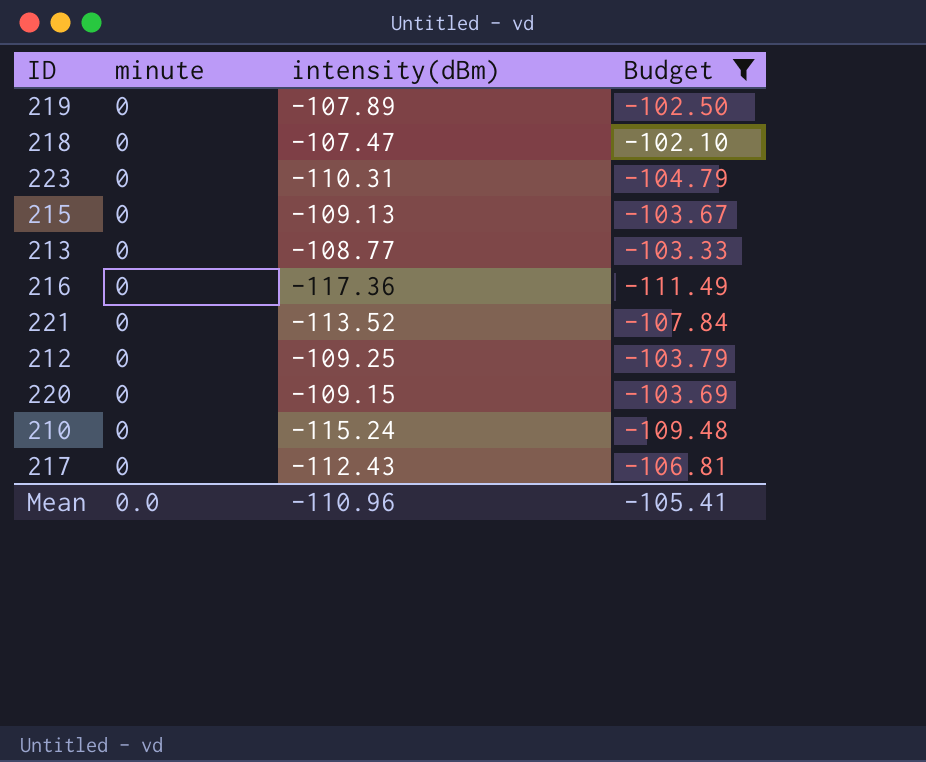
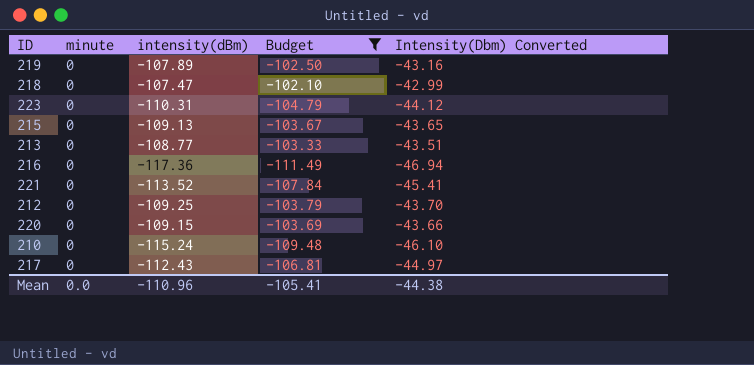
column Intensity(Dbm) Converted | formula: none -> [intensity(dBm)] * 0.4

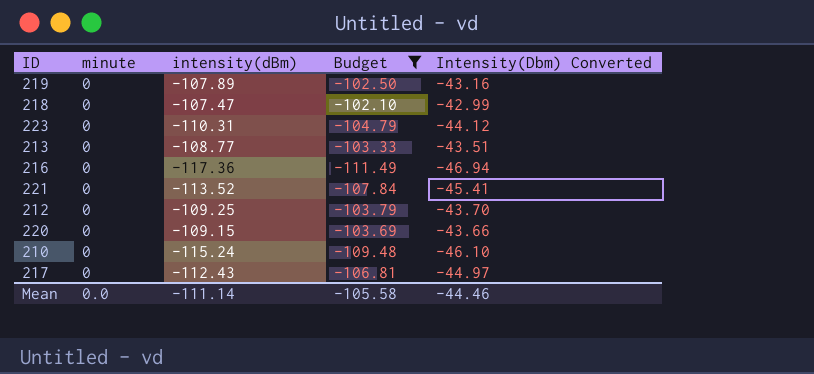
row 215: 0 | -109.13 | -103.67 | -43.65 -> none
Mean | intensity(dBm): -110.96 -> -111.14
Mean | Budget: -105.41 -> -105.58
Mean | Intensity(Dbm) Converted: -44.38 -> -44.46

